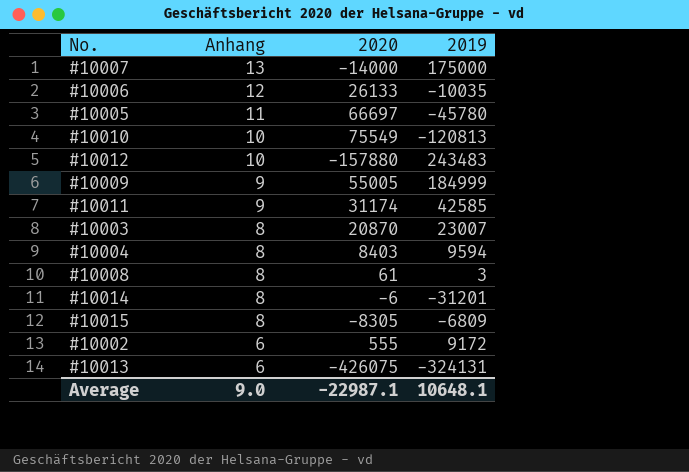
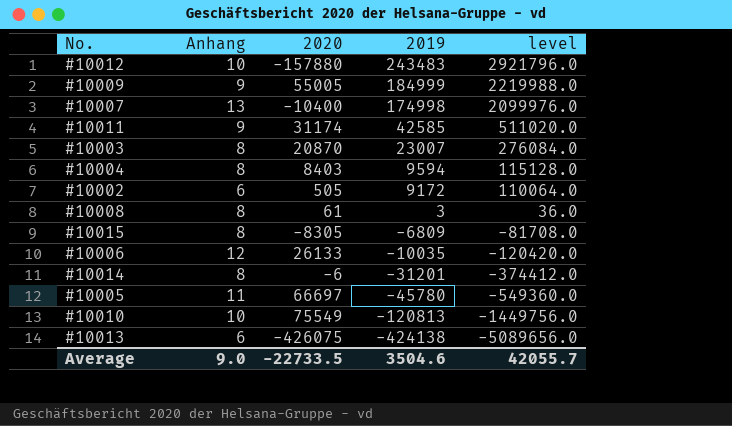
row order: Anhang descending -> 2019 descending
column level | formula: none -> [2019] * 12
#10007 | 2020: -14000 -> -10400
#10007 | 2019: 175000 -> 174998
#10002 | 2020: 555 -> 505
#10013 | 2019: -324131 -> -424138
Average | 2020: -22987.1 -> -22733.5
Average | 2019: 10648.1 -> 3504.6

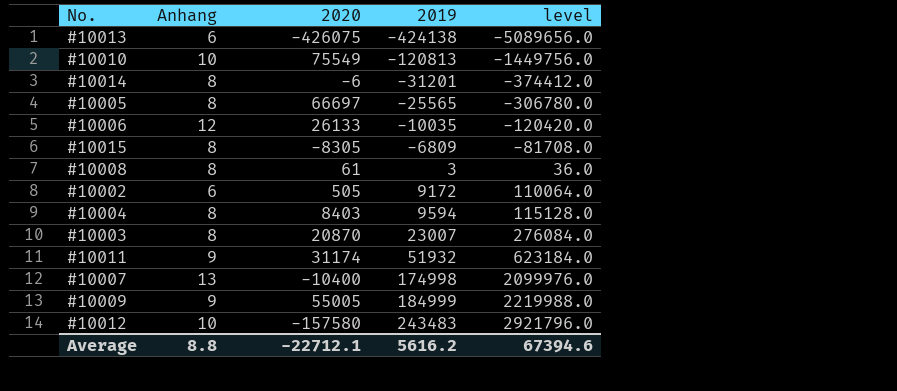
row order: 2019 descending -> 2019 ascending
#10005 | Anhang: 11 -> 8
#10005 | 2019: -45780 -> -25565
#10005 | level: -549360.0 -> -306780.0
#10011 | 2019: 42585 -> 51932
#10011 | level: 511020.0 -> 623184.0
#10012 | 2020: -157880 -> -157580
Average | Anhang: 9.0 -> 8.8
Average | 2020: -22733.5 -> -22712.1
Average | 2019: 3504.6 -> 5616.2
Average | level: 42055.7 -> 67394.6

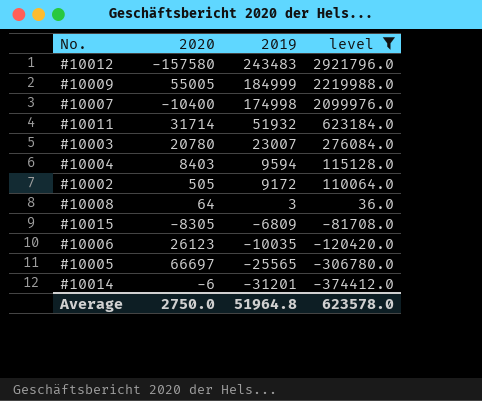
filter: none -> level >= -374412.0
row order: 2019 ascending -> 2019 descending
column Anhang | position: 2 -> none
#10011 | 2020: 31174 -> 31714
#10003 | 2020: 20870 -> 20780
#10008 | 2020: 61 -> 64
#10006 | 2020: 26133 -> 26123
Average | 2020: -22712.1 -> 2750.0
Average | 2019: 5616.2 -> 51964.8
Average | level: 67394.6 -> 623578.0

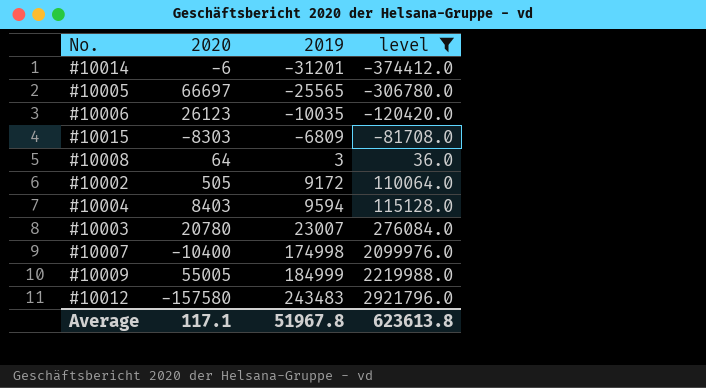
row order: 2019 descending -> 2019 ascending
row #10011: 31714 | 51932 | 623184.0 -> none
#10015 | 2020: -8305 -> -8303
Average | 2020: 2750.0 -> 117.1
Average | 2019: 51964.8 -> 51967.8
Average | level: 623578.0 -> 623613.8

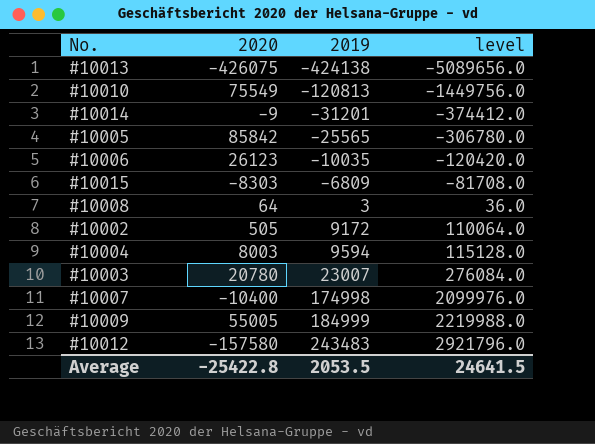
filter: level >= -374412.0 -> none
#10014 | 2020: -6 -> -9
#10005 | 2020: 66697 -> 85842
#10004 | 2020: 8403 -> 8003
Average | 2020: 117.1 -> -25422.8
Average | 2019: 51967.8 -> 2053.5
Average | level: 623613.8 -> 24641.5

